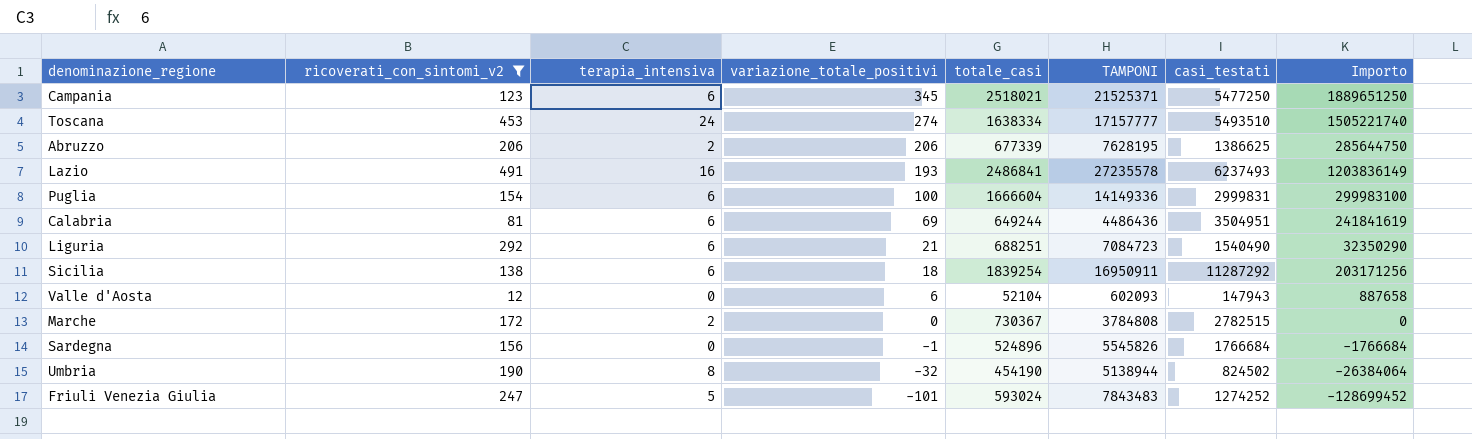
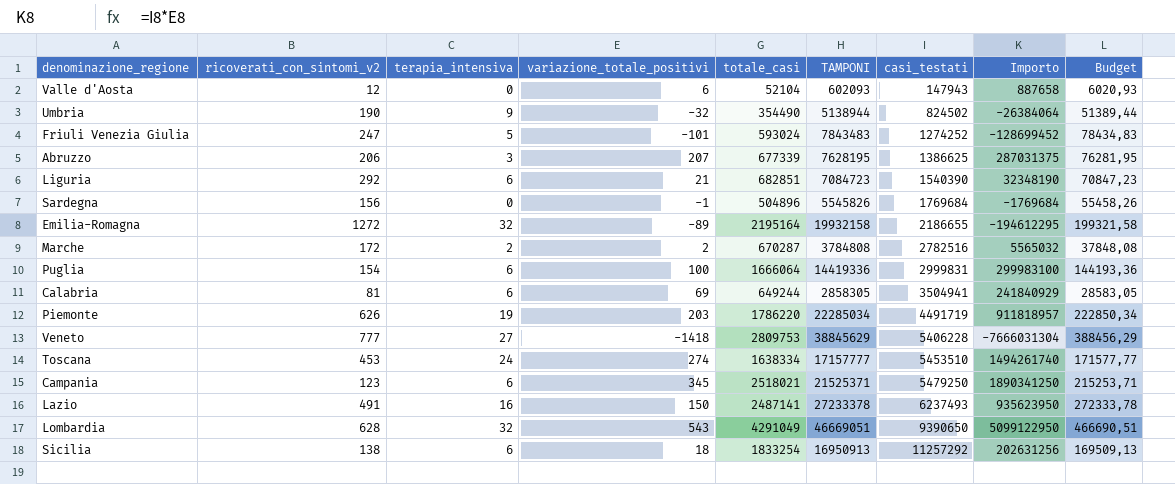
filter: ricoverati_con_sintomi_v2 <= 491 -> none
row order: variazione_totale_positivi descending -> casi_testati ascending
column Budget | formula: none -> [TAMPONI] * 0,01
Umbria | terapia_intensiva: 8 -> 9
Umbria | totale_casi: 454190 -> 354490
Abruzzo | terapia_intensiva: 2 -> 3
Abruzzo | variazione_totale_positivi: 206 -> 207
Abruzzo | Importo: 285644750 -> 287031375
Liguria | totale_casi: 688251 -> 682851
Liguria | casi_testati: 1540490 -> 1540390
Liguria | Importo: 32350290 -> 32348190
Sardegna | totale_casi: 524896 -> 504896
Sardegna | casi_testati: 1766684 -> 1769684
Sardegna | Importo: -1766684 -> -1769684
Marche | variazione_totale_positivi: 0 -> 2
Marche | totale_casi: 730367 -> 670287
Marche | casi_testati: 2782515 -> 2782516
Marche | Importo: 0 -> 5565032
Puglia | totale_casi: 1666604 -> 1666064
Puglia | TAMPONI: 14149336 -> 14419336
Calabria | TAMPONI: 4486436 -> 2858305
Calabria | casi_testati: 3504951 -> 3504941
Calabria | Importo: 241841619 -> 241840929
Toscana | casi_testati: 5493510 -> 5453510
Toscana | Importo: 1505221740 -> 1494261740
Campania | casi_testati: 5477250 -> 5479250
Campania | Importo: 1889651250 -> 1890341250
Lazio | variazione_totale_positivi: 193 -> 150
Lazio | totale_casi: 2486841 -> 2487141
Lazio | TAMPONI: 27235578 -> 27233378
Lazio | Importo: 1203836149 -> 935623950
Sicilia | totale_casi: 1839254 -> 1833254
Sicilia | TAMPONI: 16950911 -> 16950913
Sicilia | casi_testati: 11287292 -> 11257292
Sicilia | Importo: 203171256 -> 202631256

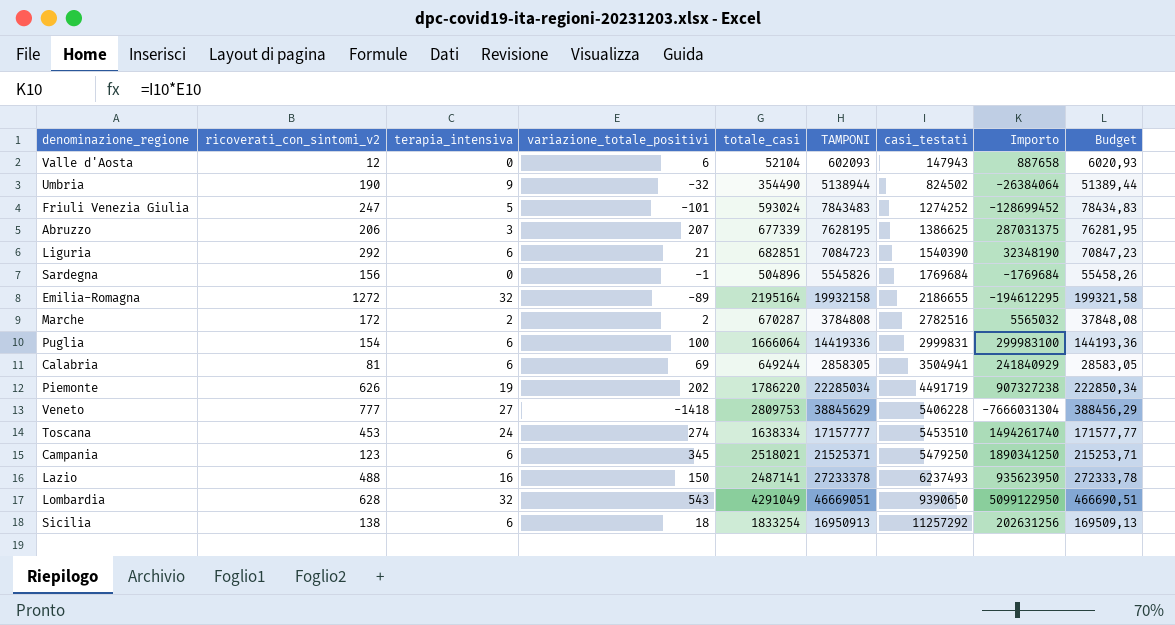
Piemonte | variazione_totale_positivi: 203 -> 202
Piemonte | Importo: 911818957 -> 907327238
Lazio | ricoverati_con_sintomi_v2: 491 -> 488

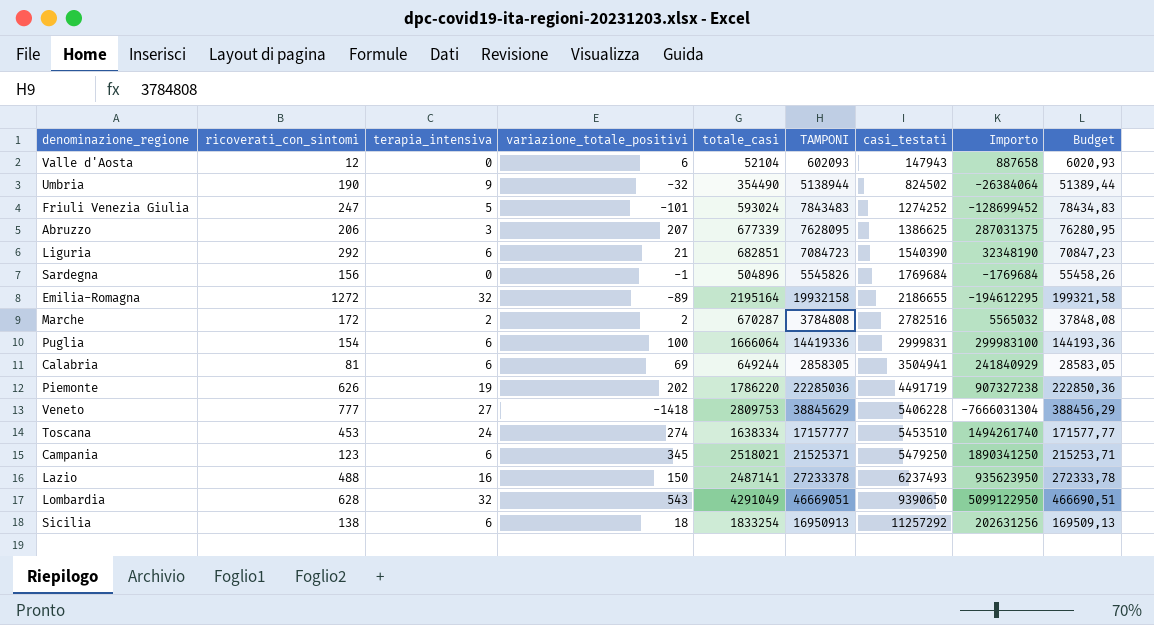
column name: ricoverati_con_sintomi_v2 -> ricoverati_con_sintomi
Abruzzo | TAMPONI: 7628195 -> 7628095
Abruzzo | Budget: 76281,95 -> 76280,95
Piemonte | TAMPONI: 22285034 -> 22285036
Piemonte | Budget: 222850,34 -> 222850,36

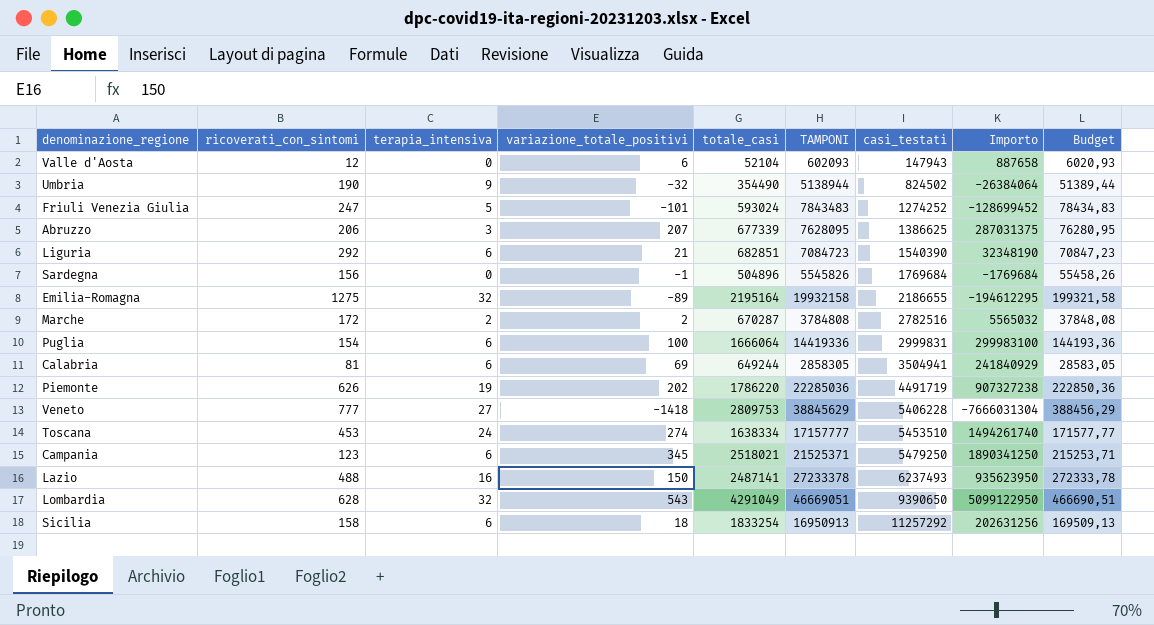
Emilia-Romagna | ricoverati_con_sintomi: 1272 -> 1275
Sicilia | ricoverati_con_sintomi: 138 -> 158

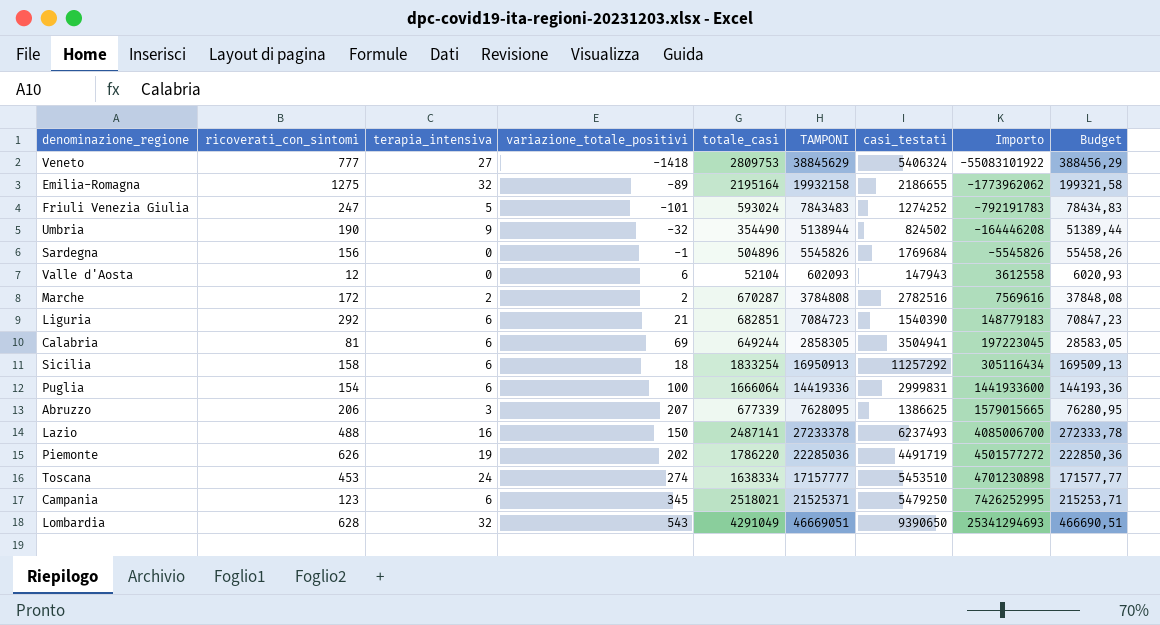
row order: casi_testati ascending -> Importo ascending
column Importo | formula: [variazione_totale_positivi] * [casi_testati] -> [variazione_totale_positivi] * [TAMPONI]
Veneto | casi_testati: 5406228 -> 5406324

